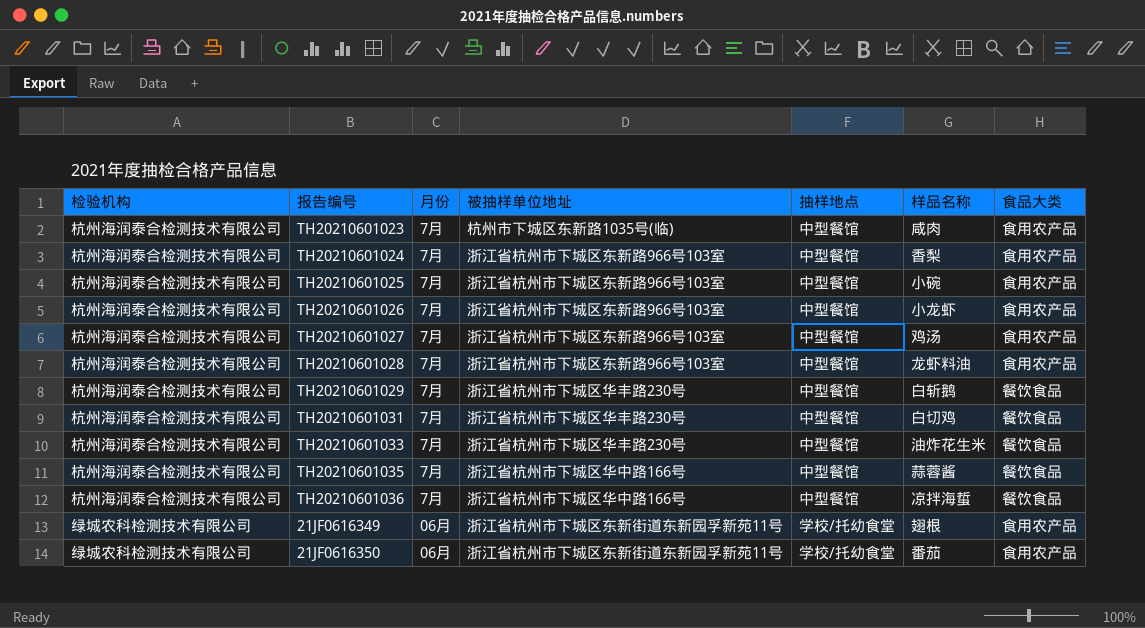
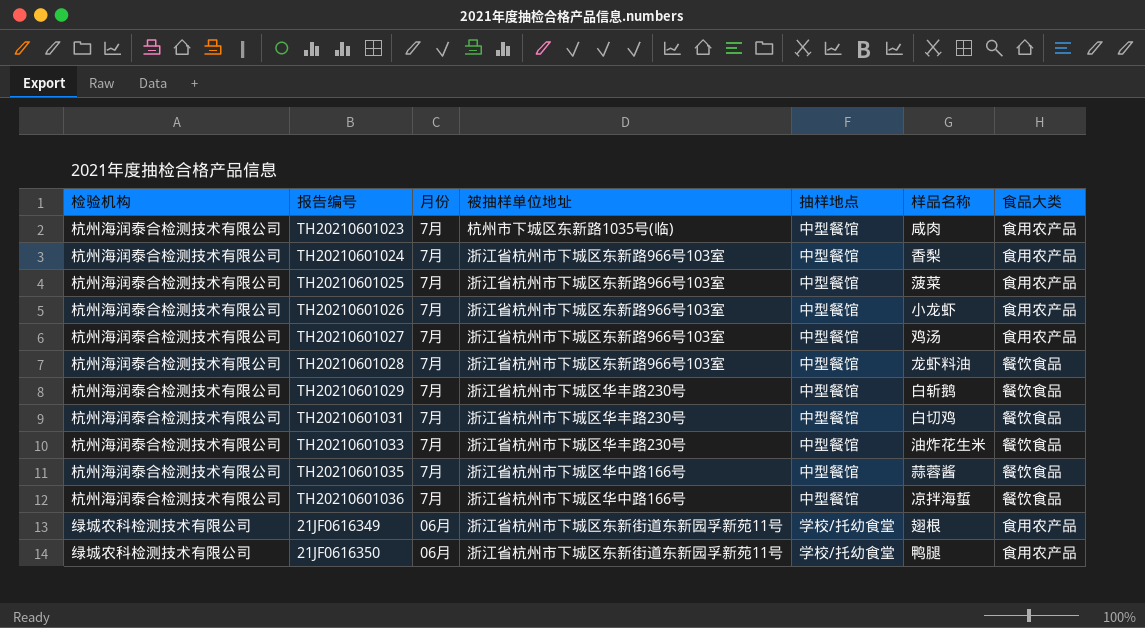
TH20210601025 | 样品名称: 小碗 -> 菠菜
TH20210601028 | 食品大类: 食用农产品 -> 餐饮食品
21JF0616350 | 样品名称: 番茄 -> 鸭腿

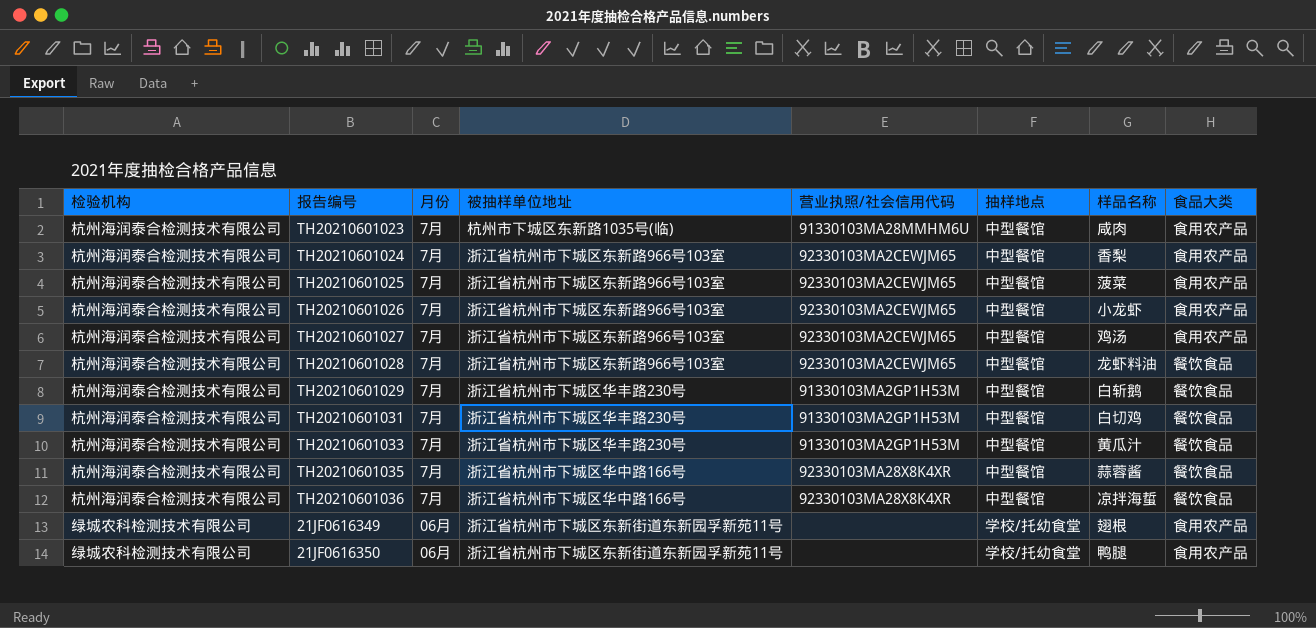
column 营业执照/社会信用代码 | position: none -> 5
TH20210601033 | 样品名称: 油炸花生米 -> 黄瓜汁

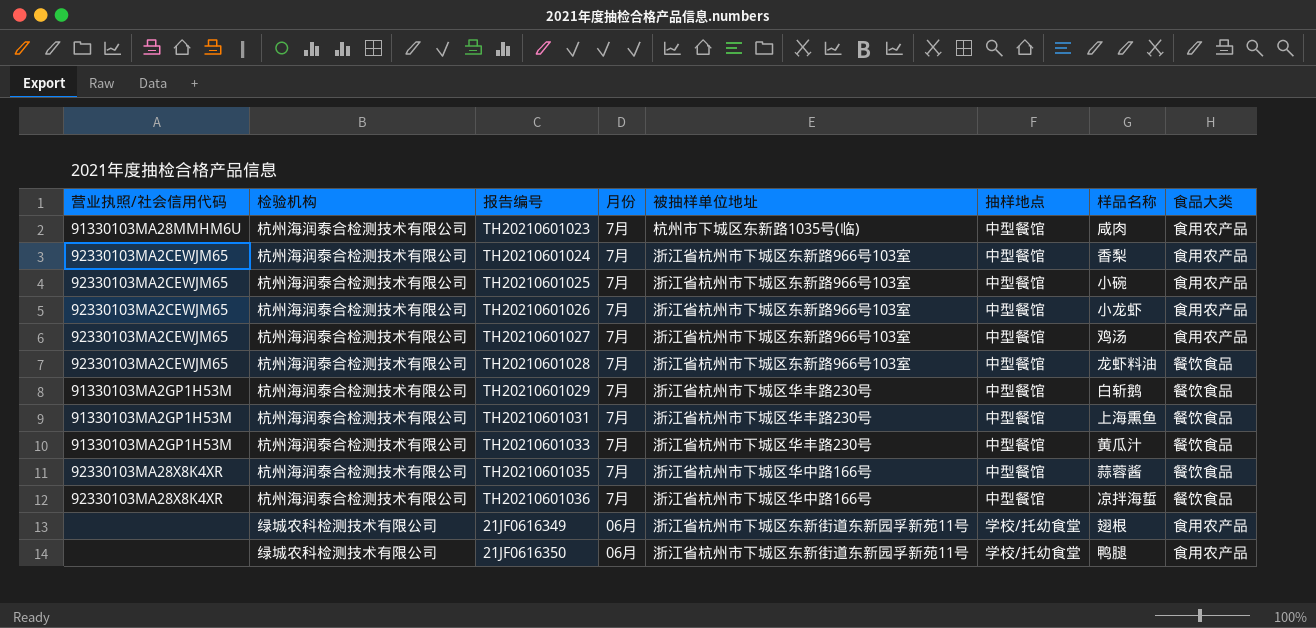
column 营业执照/社会信用代码 | position: 5 -> 1
TH20210601025 | 样品名称: 菠菜 -> 小碗
TH20210601031 | 样品名称: 白切鸡 -> 上海熏鱼

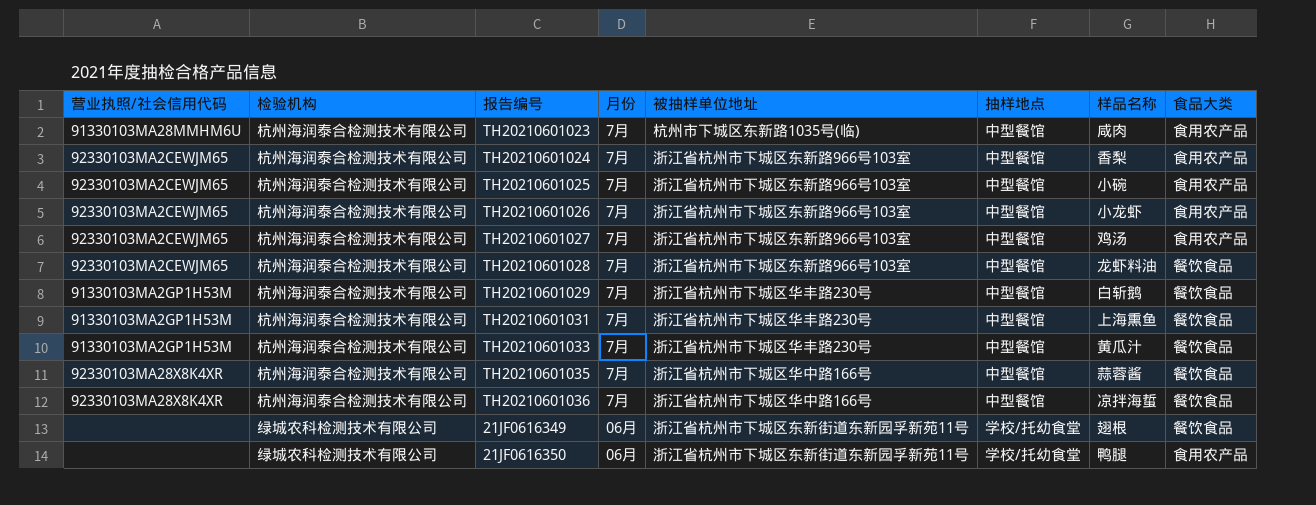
21JF0616349 | 食品大类: 食用农产品 -> 餐饮食品

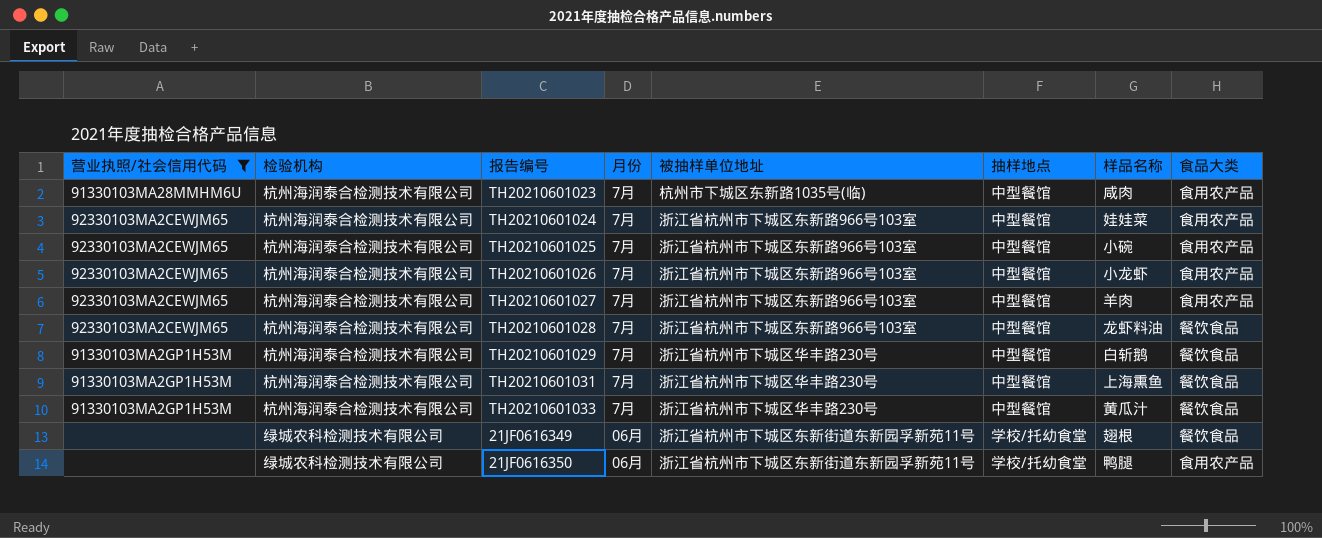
filter: none -> 营业执照/社会信用代码 != 92330103MA28X8K4XR
TH20210601024 | 样品名称: 香梨 -> 娃娃菜
TH20210601027 | 样品名称: 鸡汤 -> 羊肉

